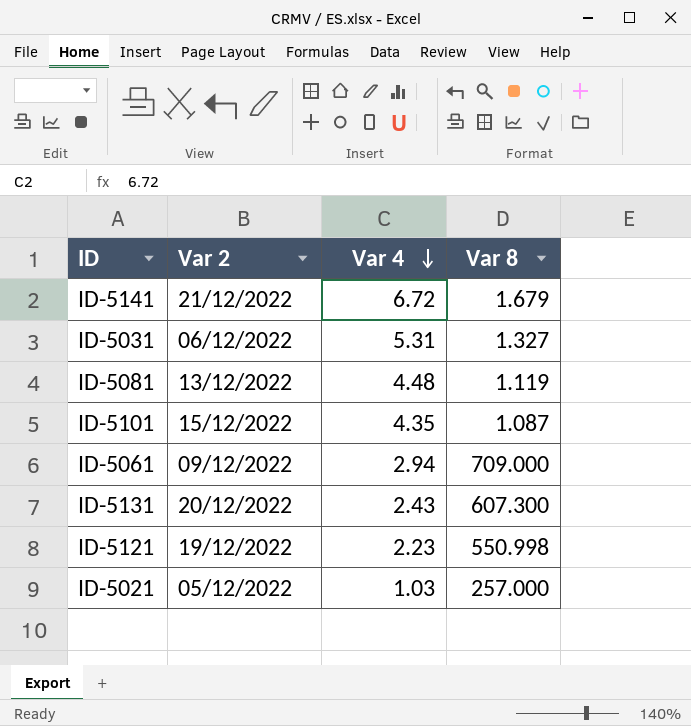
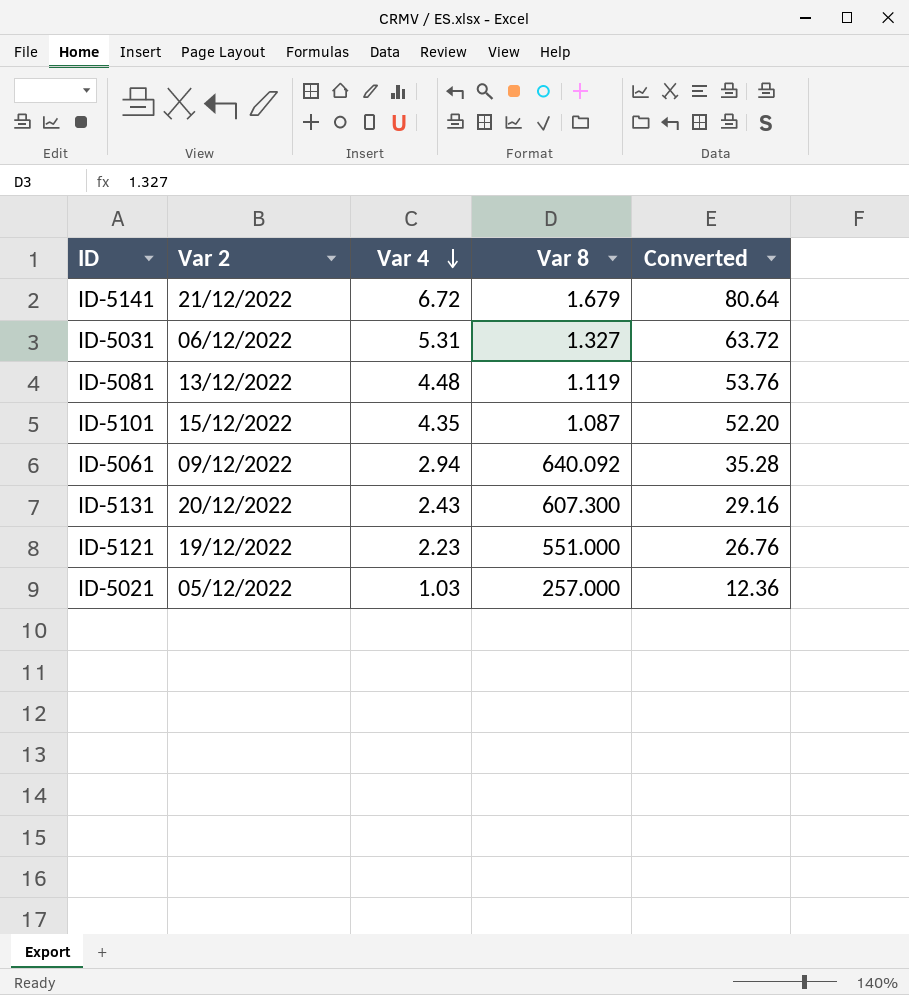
column Converted | formula: none -> [Var 4] * 12
ID-5061 | Var 8: 709.000 -> 640.092
ID-5121 | Var 8: 550.998 -> 551.000

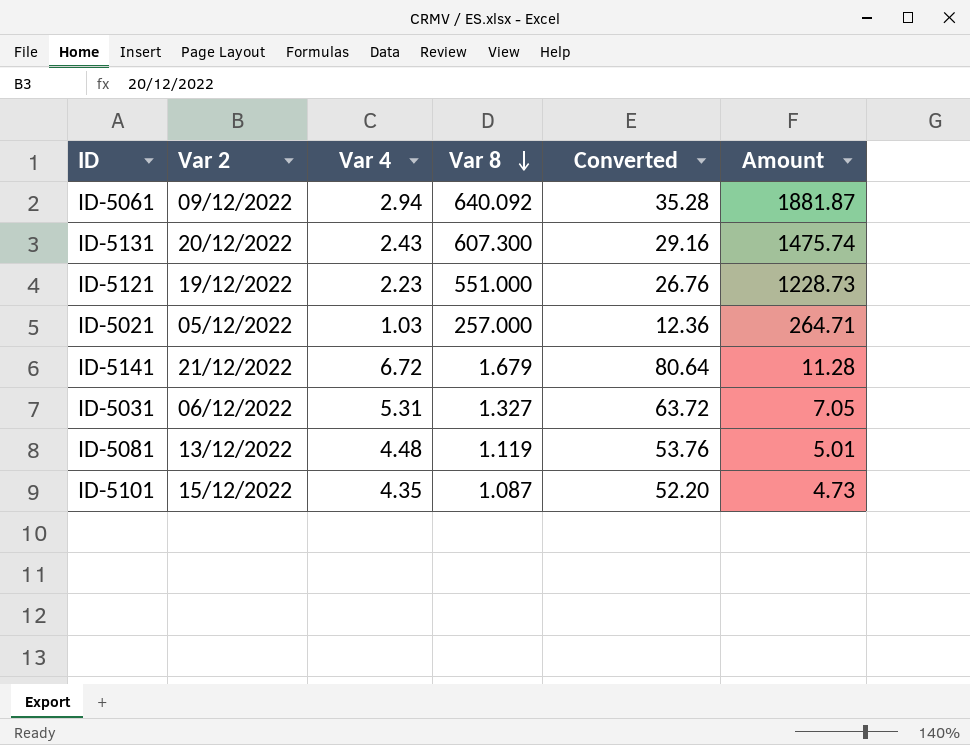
row order: Var 4 descending -> Var 8 descending
column Amount | formula: none -> [Var 4] * [Var 8]

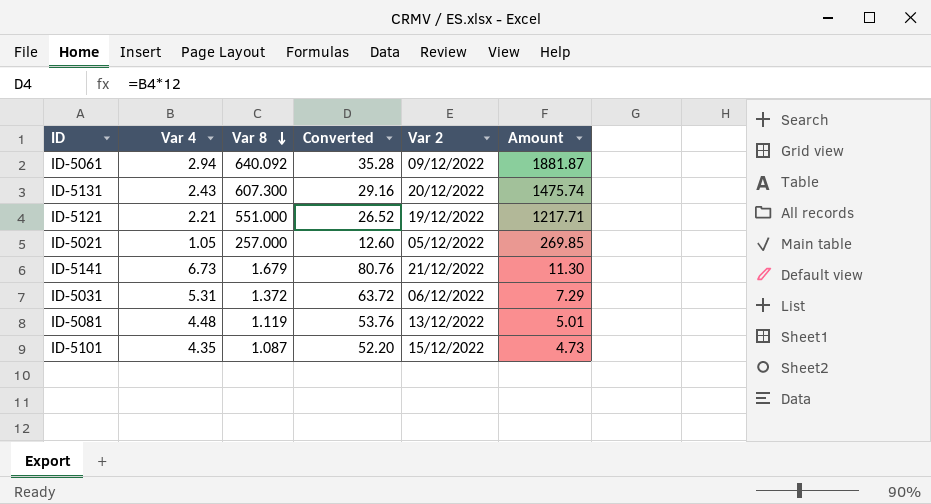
column Var 2 | position: 2 -> 5
ID-5121 | Var 4: 2.23 -> 2.21
ID-5121 | Converted: 26.76 -> 26.52
ID-5121 | Amount: 1228.73 -> 1217.71
ID-5021 | Var 4: 1.03 -> 1.05
ID-5021 | Converted: 12.36 -> 12.60
ID-5021 | Amount: 264.71 -> 269.85
ID-5141 | Var 4: 6.72 -> 6.73
ID-5141 | Converted: 80.64 -> 80.76
ID-5141 | Amount: 11.28 -> 11.30
ID-5031 | Var 8: 1.327 -> 1.372
ID-5031 | Amount: 7.05 -> 7.29

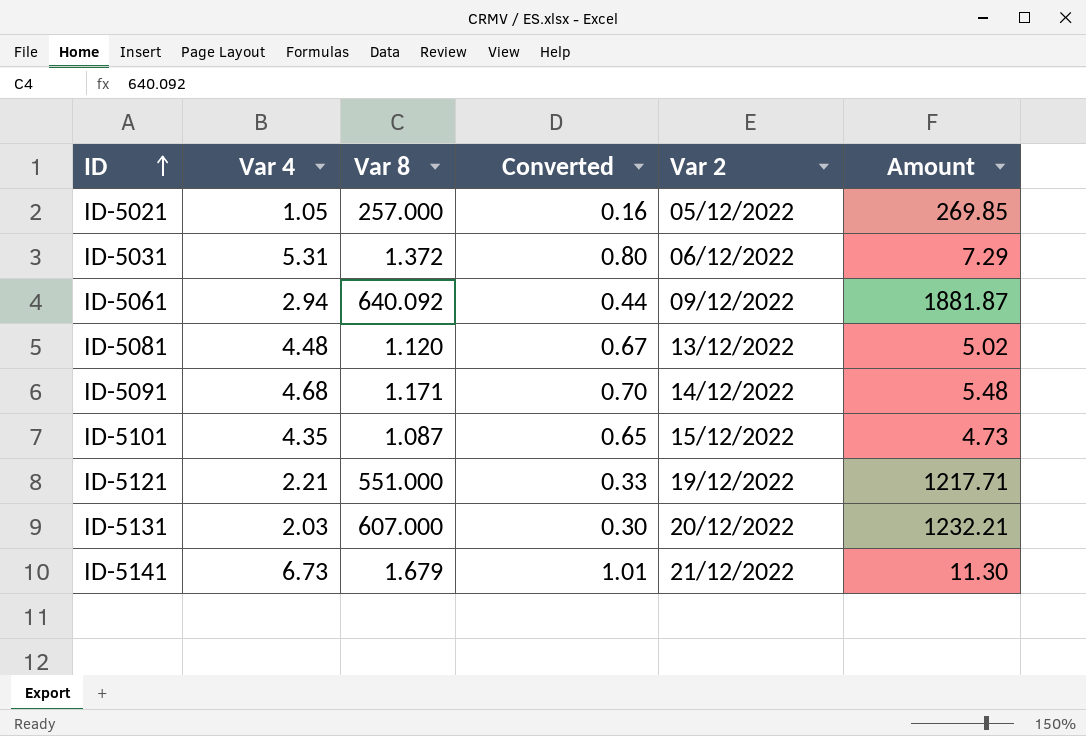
row order: Var 8 descending -> ID ascending
column Converted | formula: [Var 4] * 12 -> [Var 4] * 0.15
ID-5081 | Var 8: 1.119 -> 1.120
ID-5081 | Amount: 5.01 -> 5.02
row ID-5091: none -> 4.68 | 1.171 | 0.70 | 14/12/2022 | 5.48
ID-5131 | Var 4: 2.43 -> 2.03
ID-5131 | Var 8: 607.300 -> 607.000
ID-5131 | Amount: 1475.74 -> 1232.21

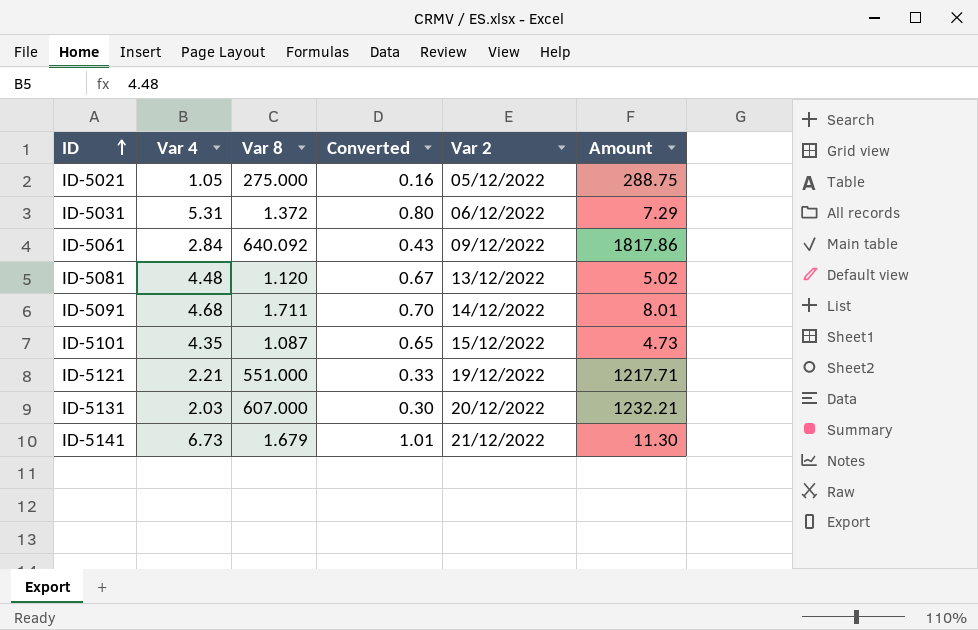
ID-5021 | Var 8: 257.000 -> 275.000
ID-5021 | Amount: 269.85 -> 288.75
ID-5061 | Var 4: 2.94 -> 2.84
ID-5061 | Converted: 0.44 -> 0.43
ID-5061 | Amount: 1881.87 -> 1817.86
ID-5091 | Var 8: 1.171 -> 1.711
ID-5091 | Amount: 5.48 -> 8.01

